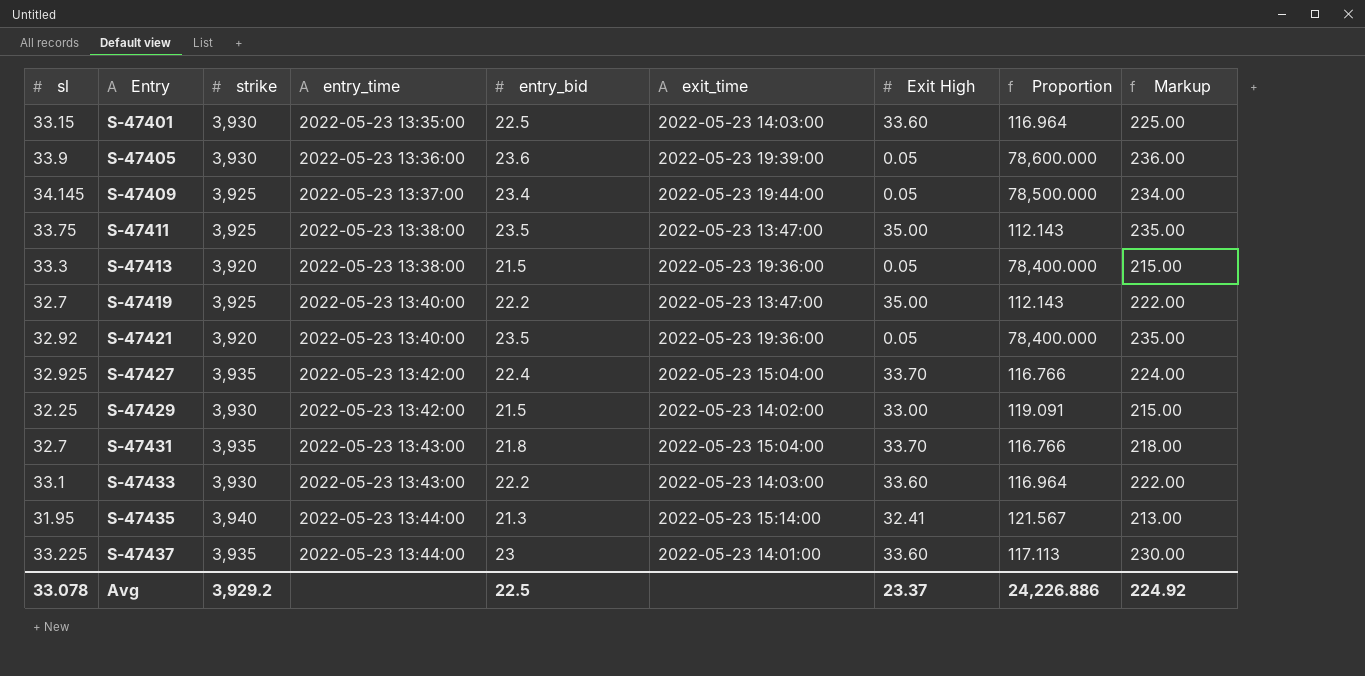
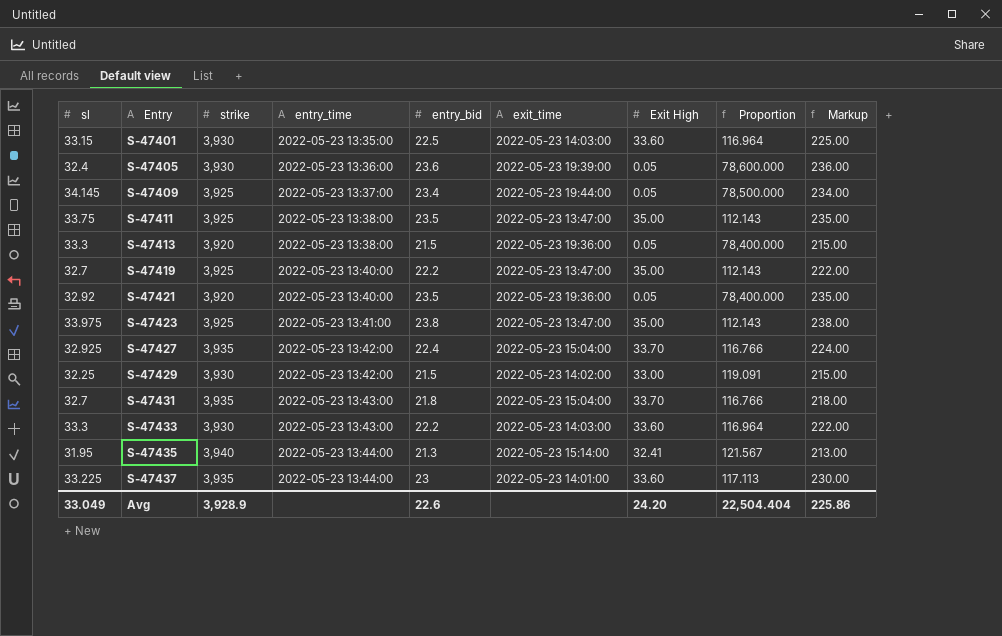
S-47405 | sl: 33.9 -> 32.4
row S-47423: none -> 33.975 | 3,925 | 2022-05-23 13:41:00 | 23.8 | 2022-05-23 13:47:00 | 35.00 | 112.143 | 238.00
S-47433 | sl: 33.1 -> 33.3
Avg | sl: 33.078 -> 33.049
Avg | strike: 3,929.2 -> 3,928.9
Avg | entry_bid: 22.5 -> 22.6
Avg | Exit High: 23.37 -> 24.20
Avg | Proportion: 24,226.886 -> 22,504.404
Avg | Markup: 224.92 -> 225.86

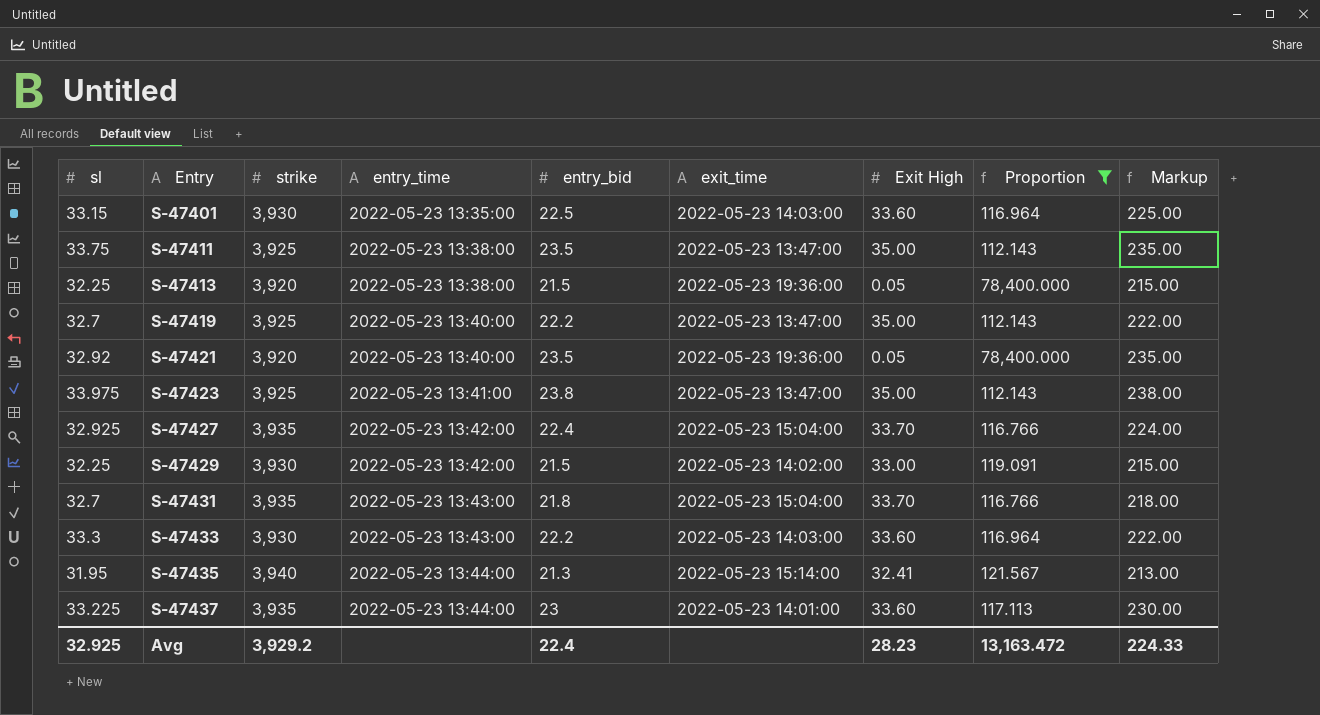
filter: none -> Proportion <= 78,400.000
S-47413 | sl: 33.3 -> 32.25
Avg | sl: 33.049 -> 32.925
Avg | strike: 3,928.9 -> 3,929.2
Avg | entry_bid: 22.6 -> 22.4
Avg | Exit High: 24.20 -> 28.23
Avg | Proportion: 22,504.404 -> 13,163.472
Avg | Markup: 225.86 -> 224.33

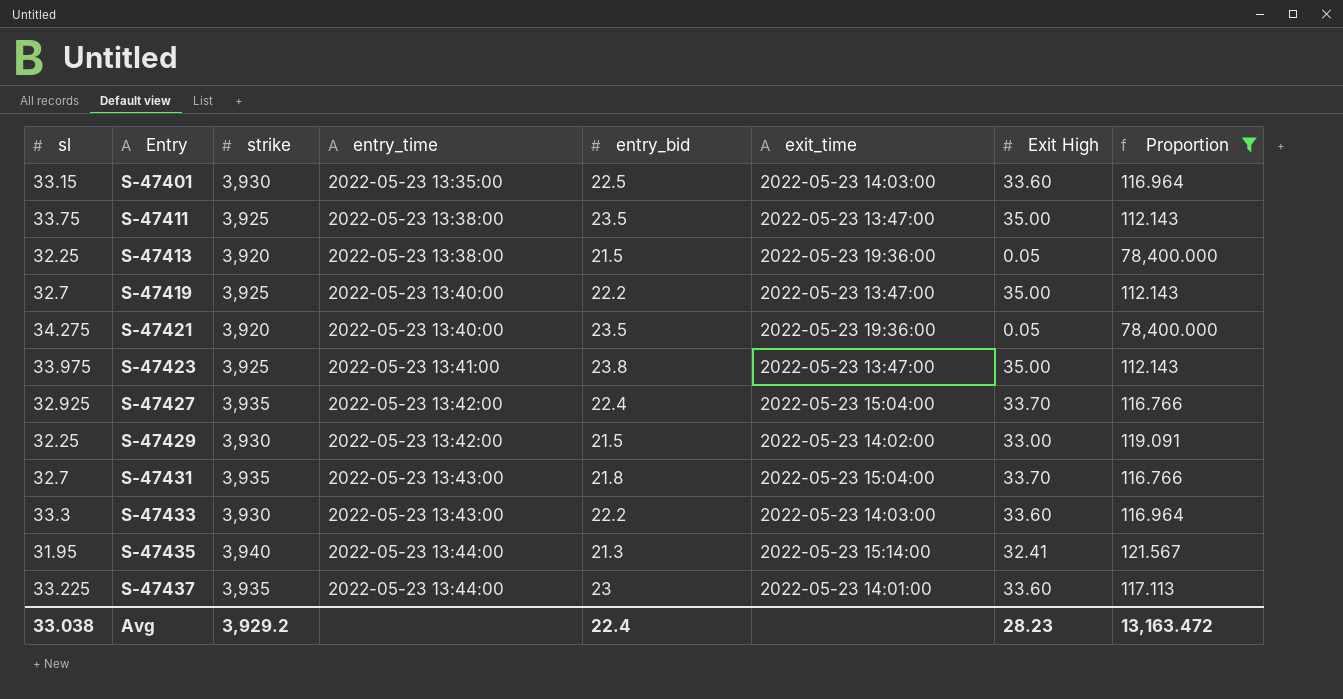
column Markup | formula: [entry_bid] * 10 -> none
S-47421 | sl: 32.92 -> 34.275
Avg | sl: 32.925 -> 33.038

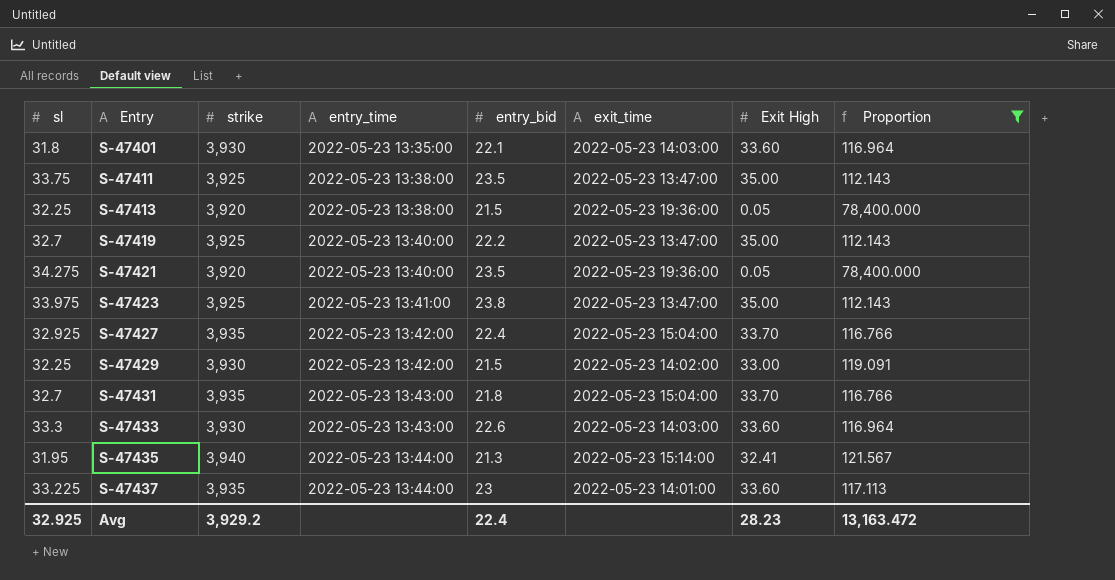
S-47401 | sl: 33.15 -> 31.8
S-47401 | entry_bid: 22.5 -> 22.1
S-47433 | entry_bid: 22.2 -> 22.6
Avg | sl: 33.038 -> 32.925

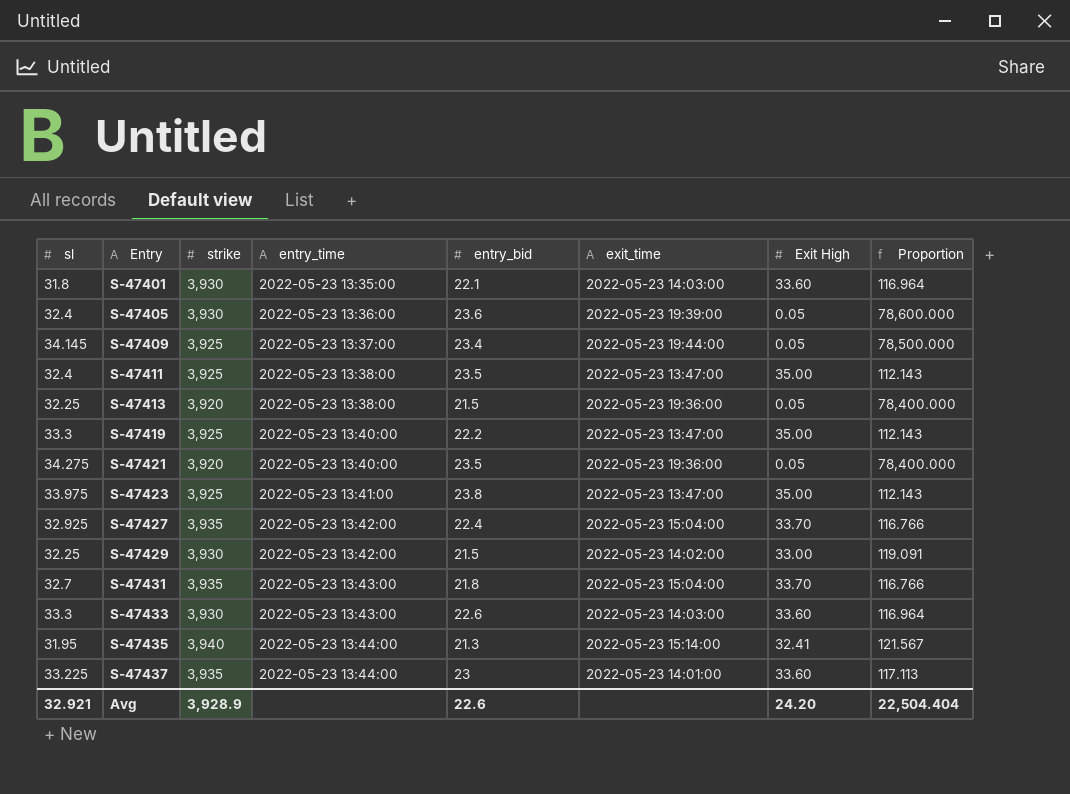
filter: Proportion <= 78,400.000 -> none
S-47411 | sl: 33.75 -> 32.4
S-47419 | sl: 32.7 -> 33.3
Avg | sl: 32.925 -> 32.921
Avg | strike: 3,929.2 -> 3,928.9
Avg | entry_bid: 22.4 -> 22.6
Avg | Exit High: 28.23 -> 24.20
Avg | Proportion: 13,163.472 -> 22,504.404

